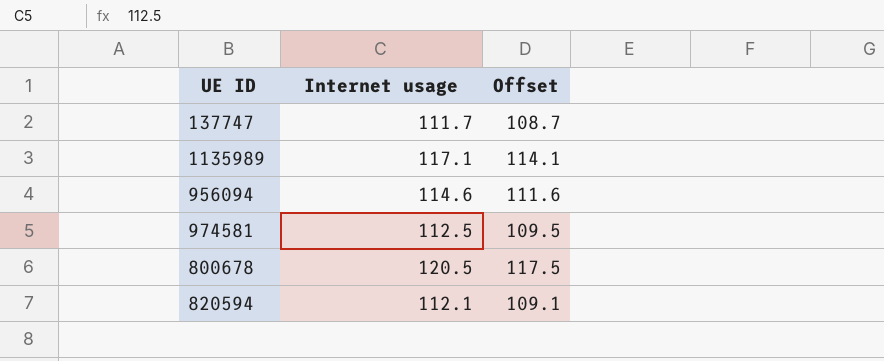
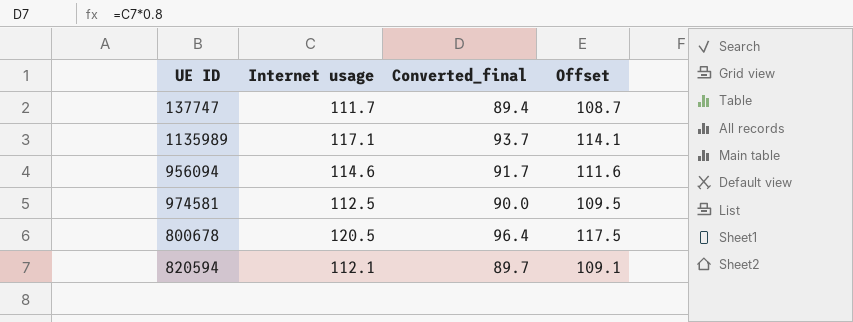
column Converted_final | formula: none -> [Internet usage] * 0.8

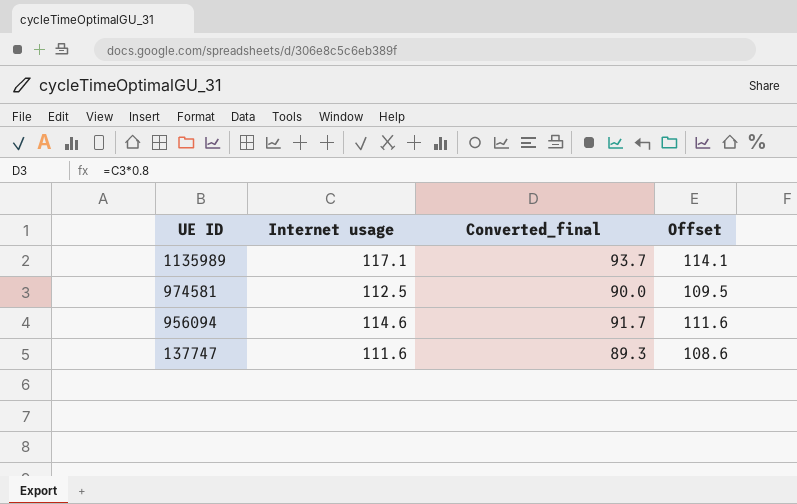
row order: none -> UE ID descending
row 800678: 120.5 | 96.4 | 117.5 -> none
row 820594: 112.1 | 89.7 | 109.1 -> none
137747 | Internet usage: 111.7 -> 111.6
137747 | Converted_final: 89.4 -> 89.3
137747 | Offset: 108.7 -> 108.6

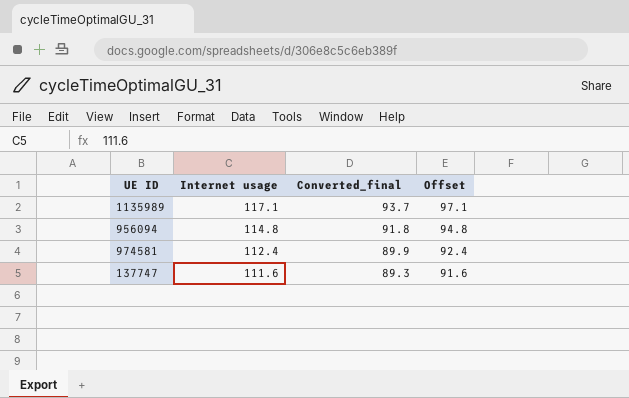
row order: UE ID descending -> Internet usage descending
column Offset | formula: [Internet usage] - 3 -> [Internet usage] - 20
956094 | Internet usage: 114.6 -> 114.8
956094 | Converted_final: 91.7 -> 91.8
974581 | Internet usage: 112.5 -> 112.4
974581 | Converted_final: 90.0 -> 89.9

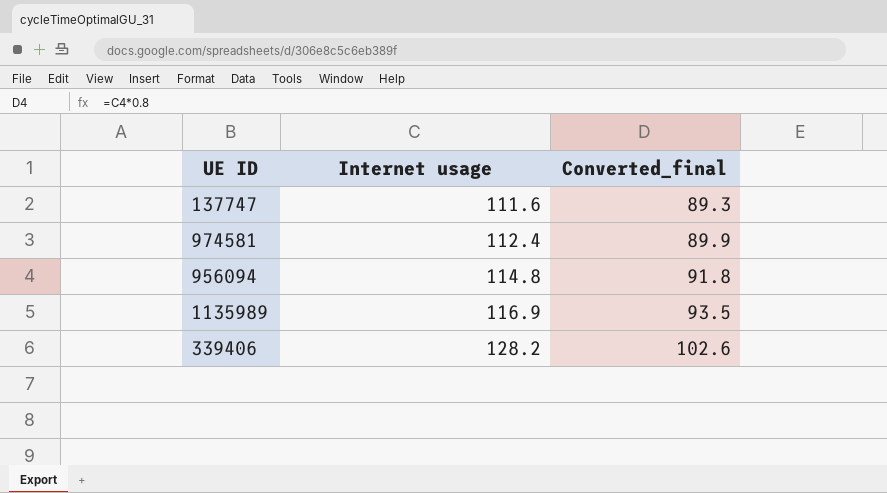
row order: Internet usage descending -> Internet usage ascending
column Offset | formula: [Internet usage] - 20 -> none
1135989 | Internet usage: 117.1 -> 116.9
1135989 | Converted_final: 93.7 -> 93.5
row 339406: none -> 128.2 | 102.6

